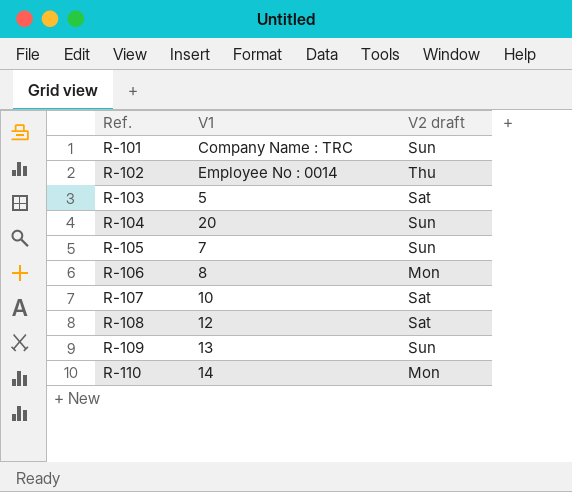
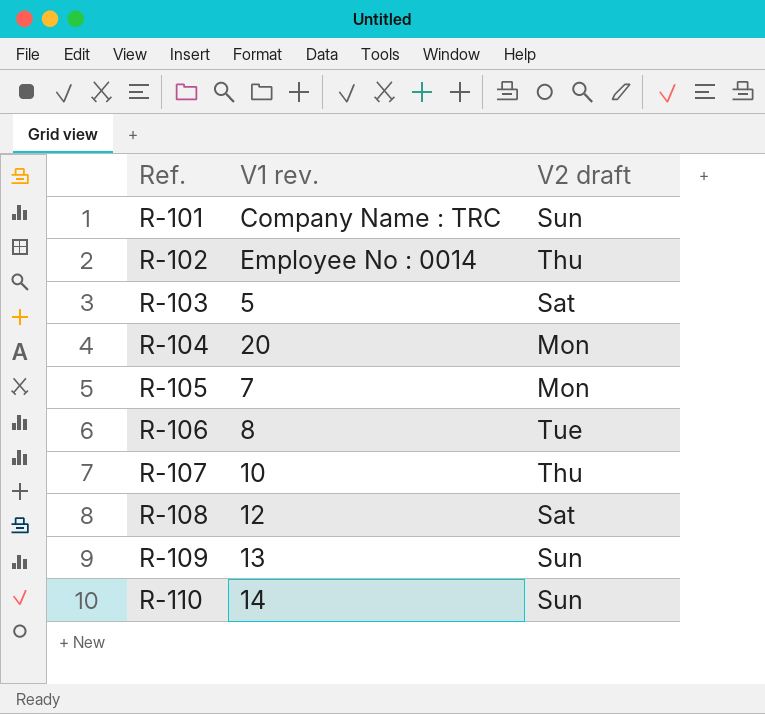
column name: V1 -> V1 rev.
R-104 | V2 draft: Sun -> Mon
R-105 | V2 draft: Sun -> Mon
R-106 | V2 draft: Mon -> Tue
R-107 | V2 draft: Sat -> Thu
R-110 | V2 draft: Mon -> Sun

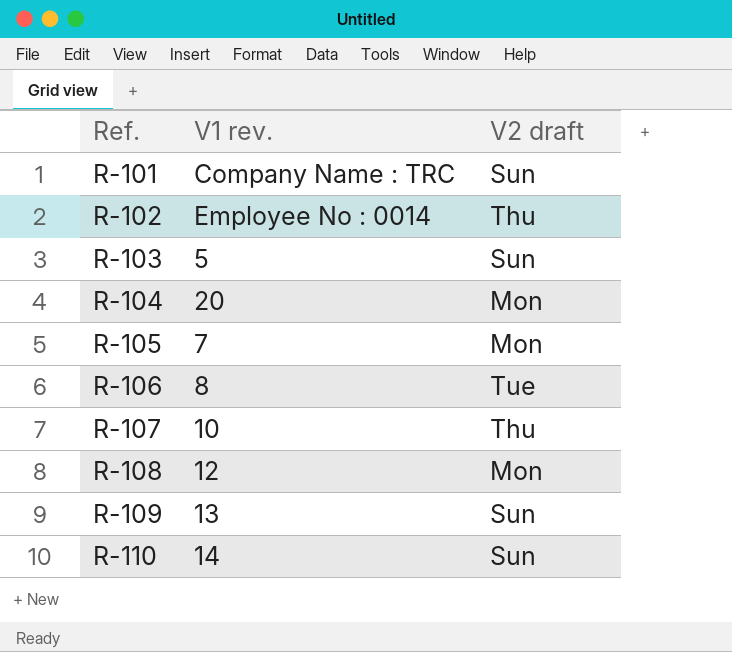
R-103 | V2 draft: Sat -> Sun
R-108 | V2 draft: Sat -> Mon

